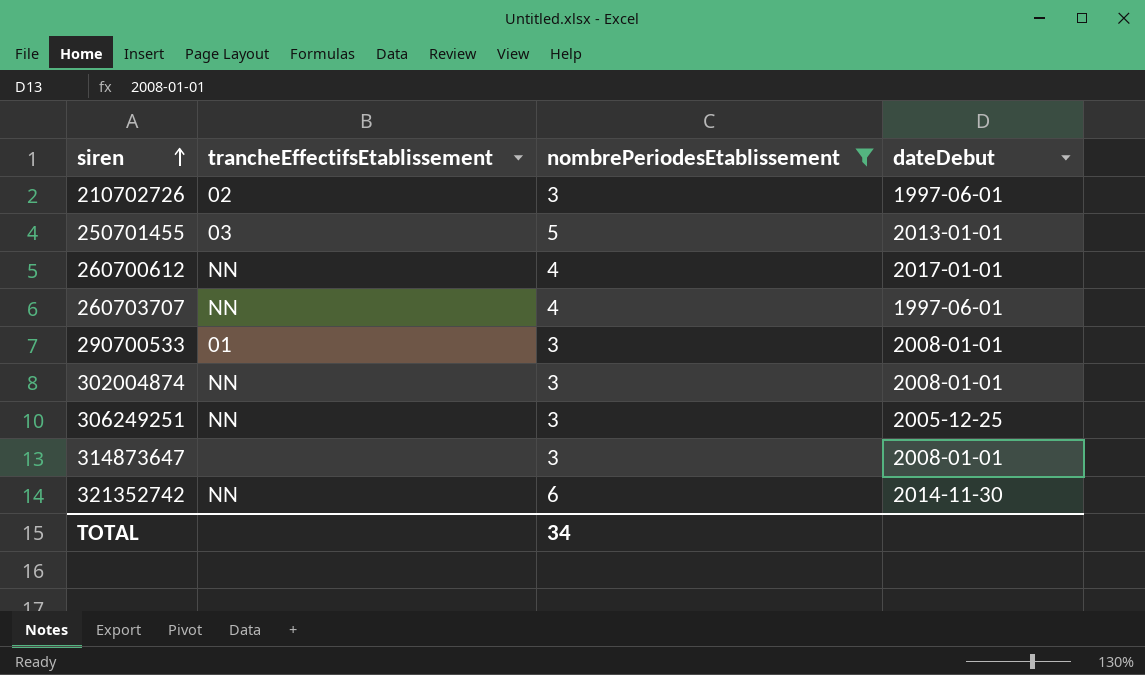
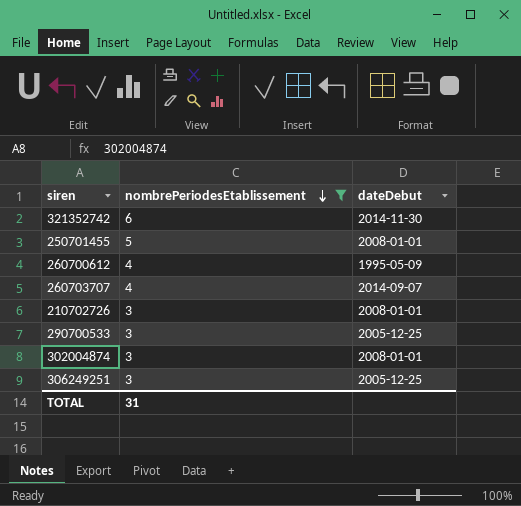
row order: siren ascending -> nombrePeriodesEtablissement descending
column trancheEffectifsEtablissement | position: 2 -> none
row 314873647: none | 3 | 2008-01-01 -> none
250701455 | dateDebut: 2013-01-01 -> 2008-01-01
260700612 | dateDebut: 2017-01-01 -> 1995-05-09
260703707 | dateDebut: 1997-06-01 -> 2014-09-07
210702726 | dateDebut: 1997-06-01 -> 2008-01-01
290700533 | dateDebut: 2008-01-01 -> 2005-12-25
TOTAL | nombrePeriodesEtablissement: 34 -> 31

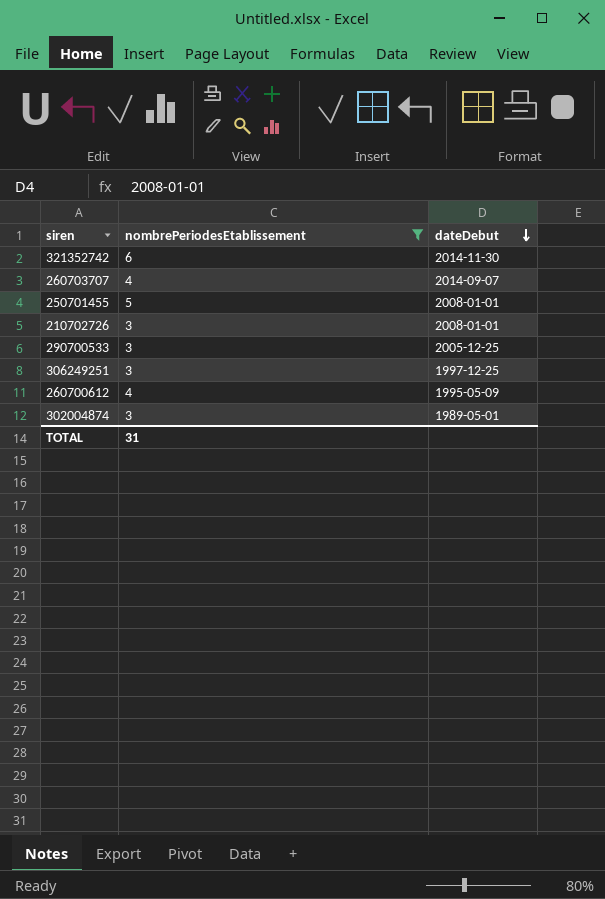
row order: nombrePeriodesEtablissement descending -> dateDebut descending
306249251 | dateDebut: 2005-12-25 -> 1997-12-25
302004874 | dateDebut: 2008-01-01 -> 1989-05-01

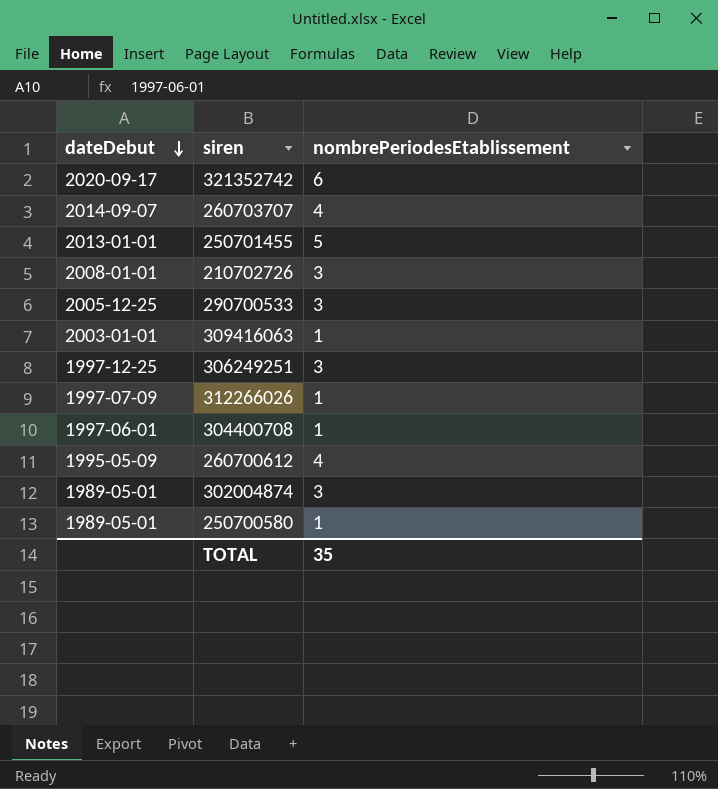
filter: nombrePeriodesEtablissement != 1 -> none
column dateDebut | position: 3 -> 1
321352742 | dateDebut: 2014-11-30 -> 2020-09-17
250701455 | dateDebut: 2008-01-01 -> 2013-01-01
TOTAL | nombrePeriodesEtablissement: 31 -> 35

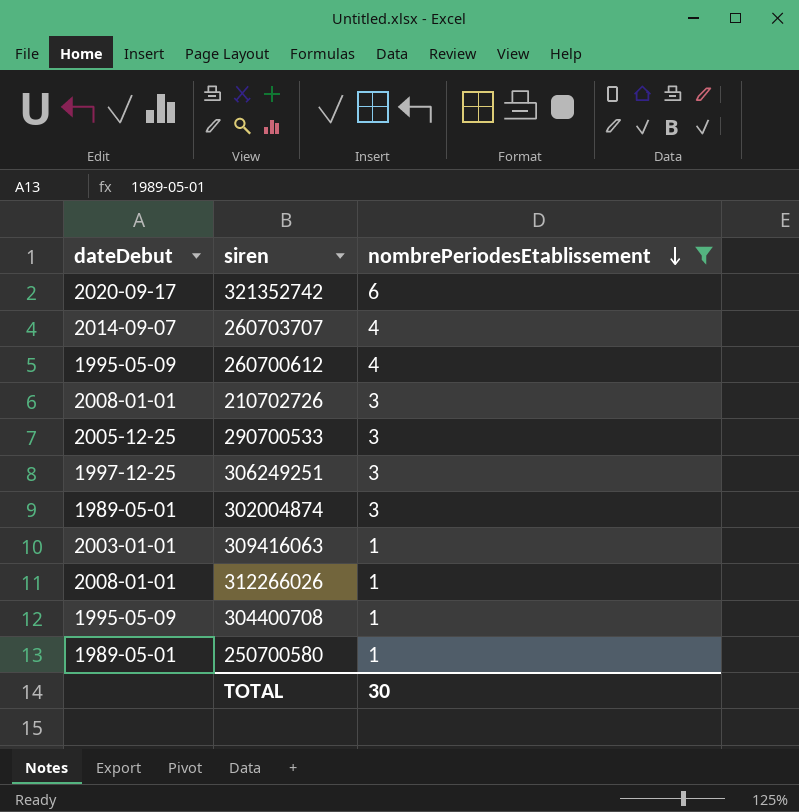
filter: none -> nombrePeriodesEtablissement != 5
row order: dateDebut descending -> nombrePeriodesEtablissement descending
312266026 | dateDebut: 1997-07-09 -> 2008-01-01
304400708 | dateDebut: 1997-06-01 -> 1995-05-09
TOTAL | nombrePeriodesEtablissement: 35 -> 30

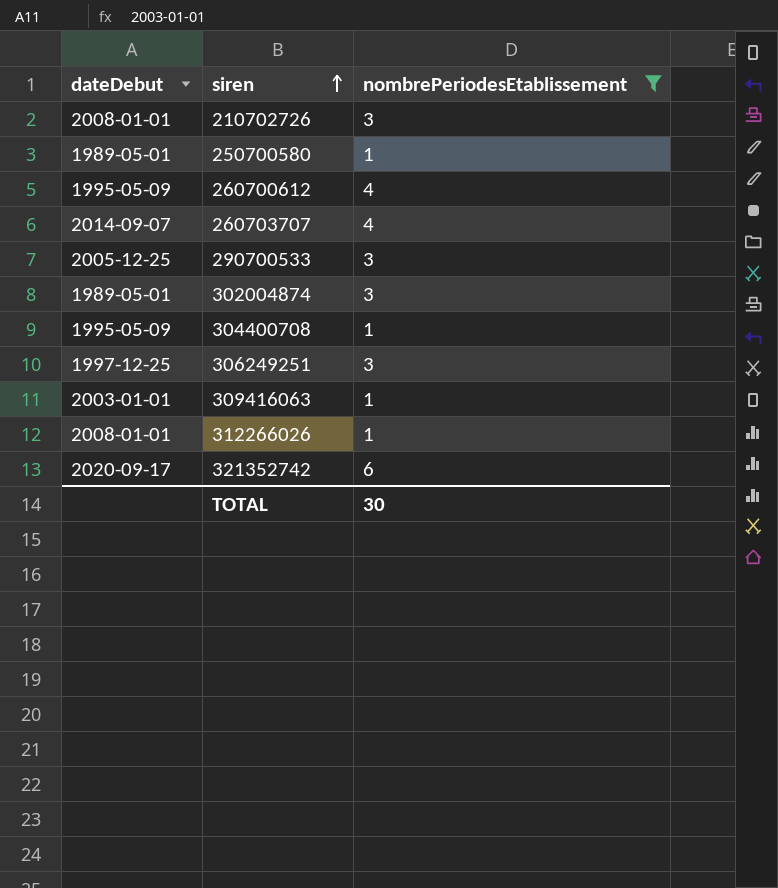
row order: nombrePeriodesEtablissement descending -> siren ascending

